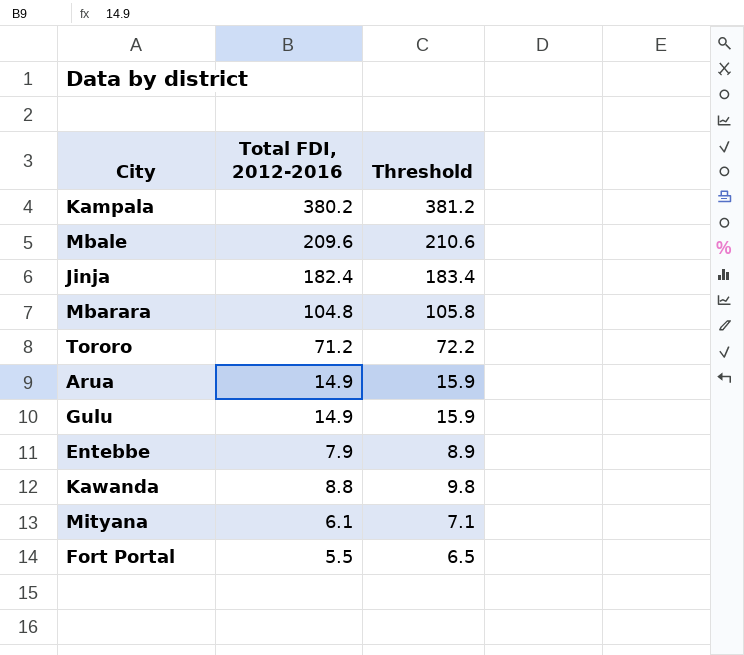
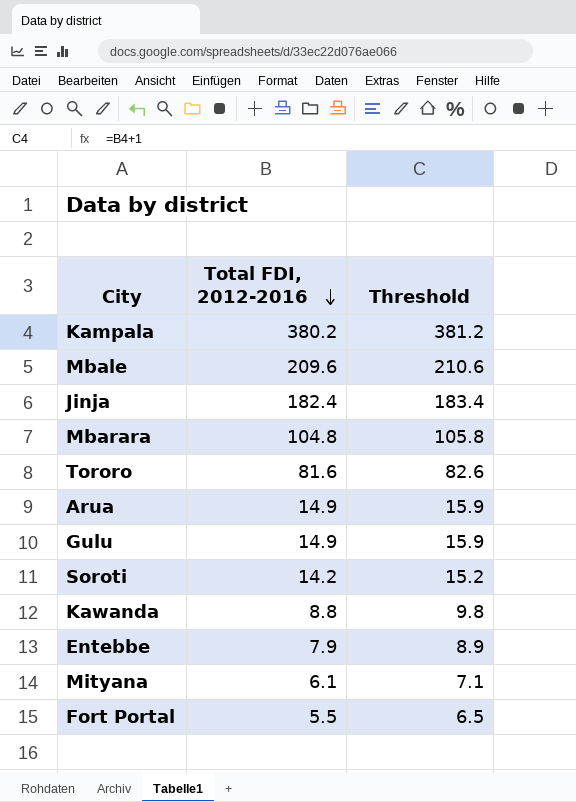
row order: none -> Total FDI, 2012-2016 descending
Tororo | Total FDI, 2012-2016: 71.2 -> 81.6
Tororo | Threshold: 72.2 -> 82.6
row Soroti: none -> 14.2 | 15.2

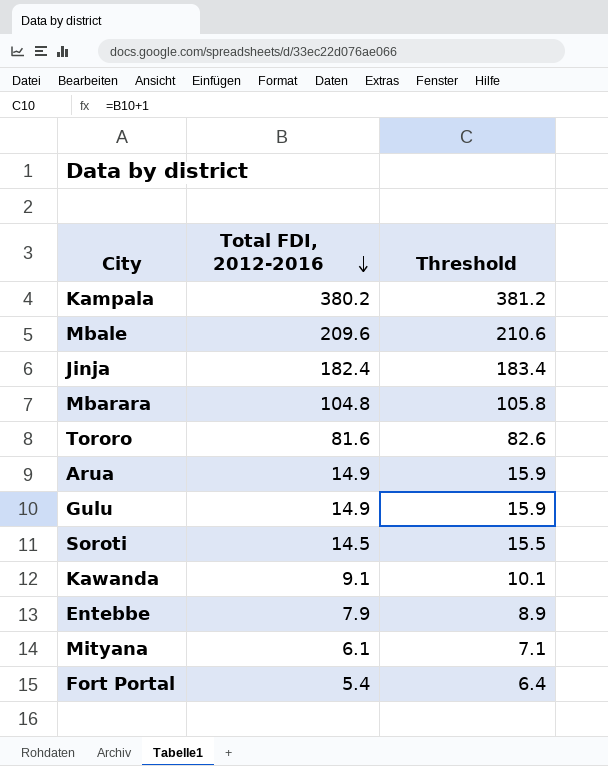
Soroti | Total FDI, 2012-2016: 14.2 -> 14.5
Soroti | Threshold: 15.2 -> 15.5
Kawanda | Total FDI, 2012-2016: 8.8 -> 9.1
Kawanda | Threshold: 9.8 -> 10.1
Fort Portal | Total FDI, 2012-2016: 5.5 -> 5.4
Fort Portal | Threshold: 6.5 -> 6.4

